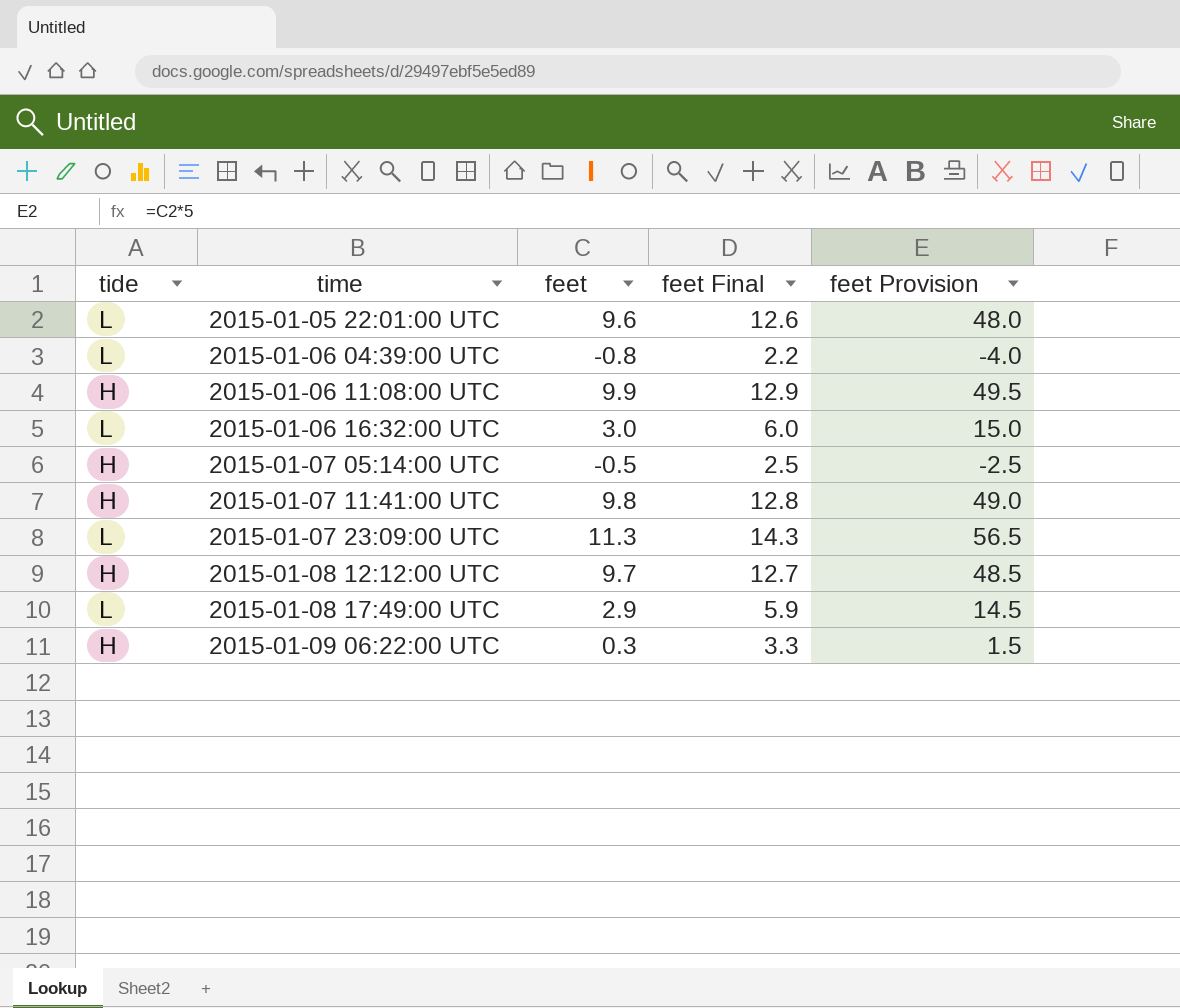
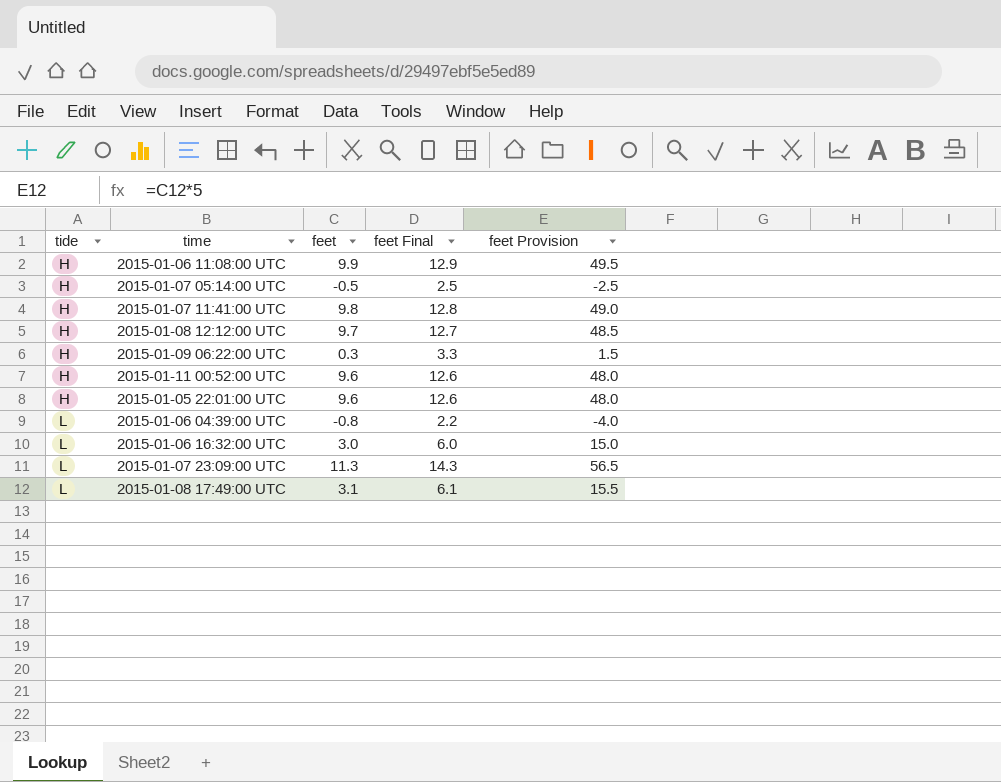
row order: time ascending -> tide ascending
row 2015-01-11 00:52:00 UTC: none -> H | 9.6 | 12.6 | 48.0
2015-01-05 22:01:00 UTC | tide: L -> H
2015-01-08 17:49:00 UTC | feet: 2.9 -> 3.1
2015-01-08 17:49:00 UTC | feet Final: 5.9 -> 6.1
2015-01-08 17:49:00 UTC | feet Provision: 14.5 -> 15.5

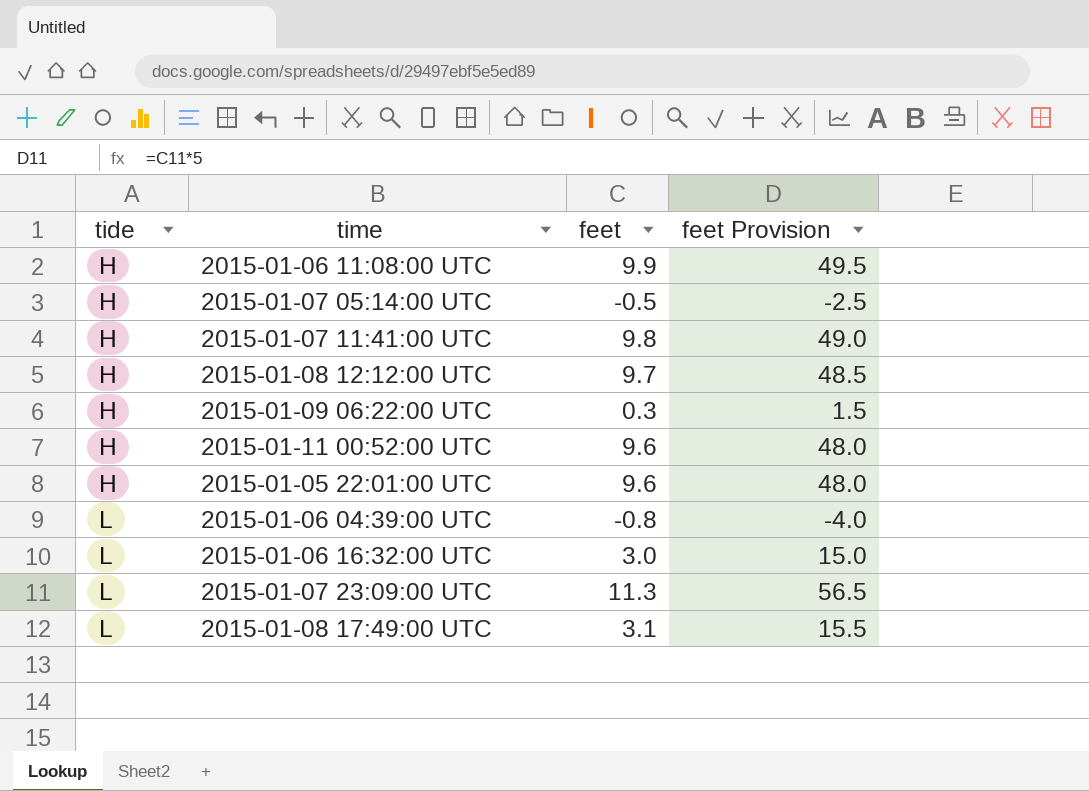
column feet Final | formula: [feet] + 3 -> none

